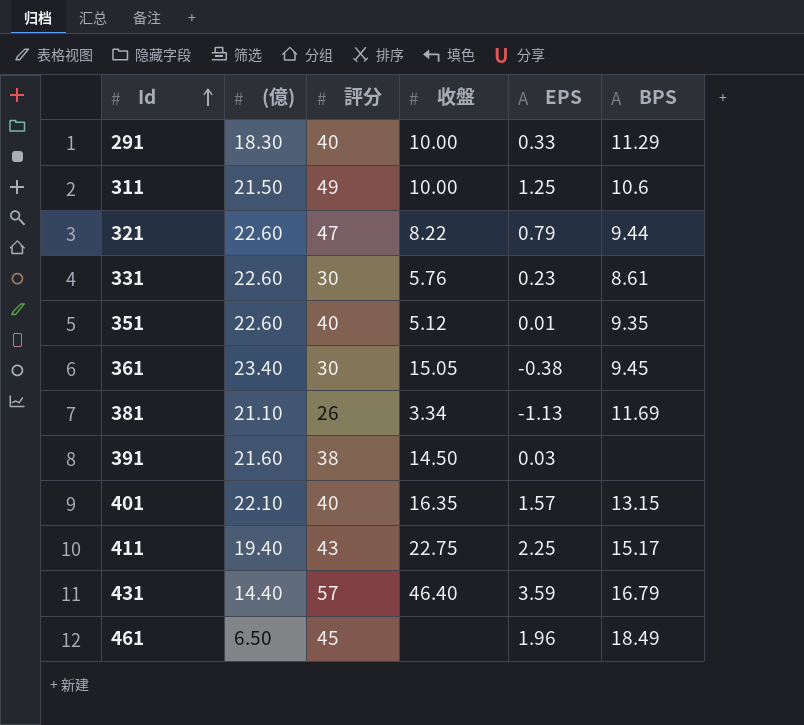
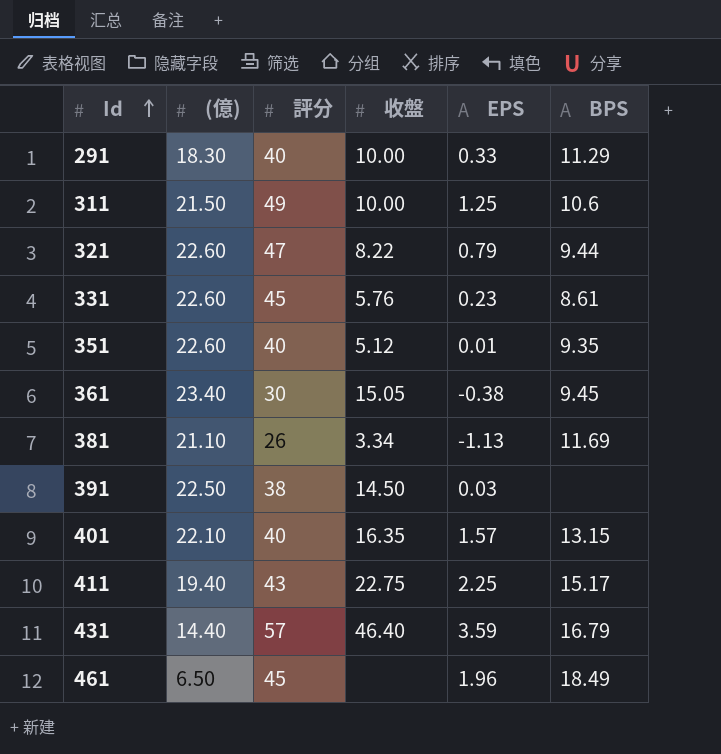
331 | 評分: 30 -> 45
391 | (億): 21.60 -> 22.50

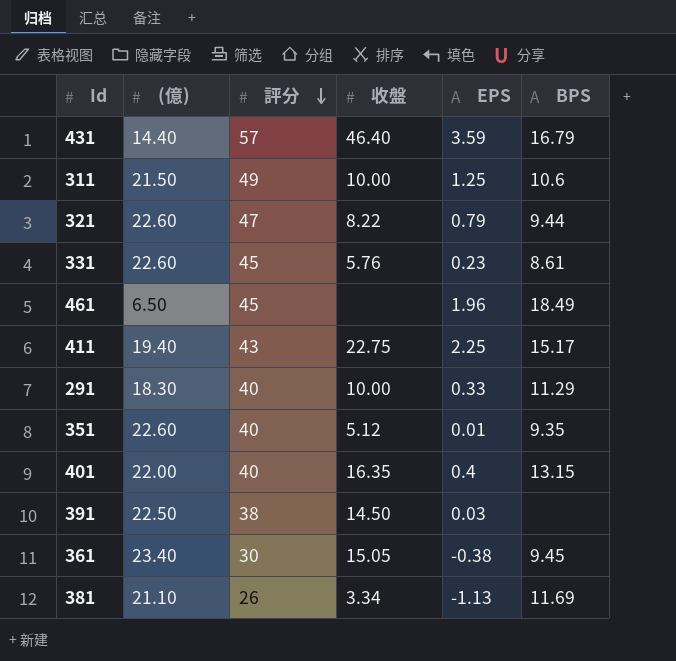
row order: Id ascending -> 評分 descending
401 | (億): 22.10 -> 22.00
401 | EPS: 1.57 -> 0.4

